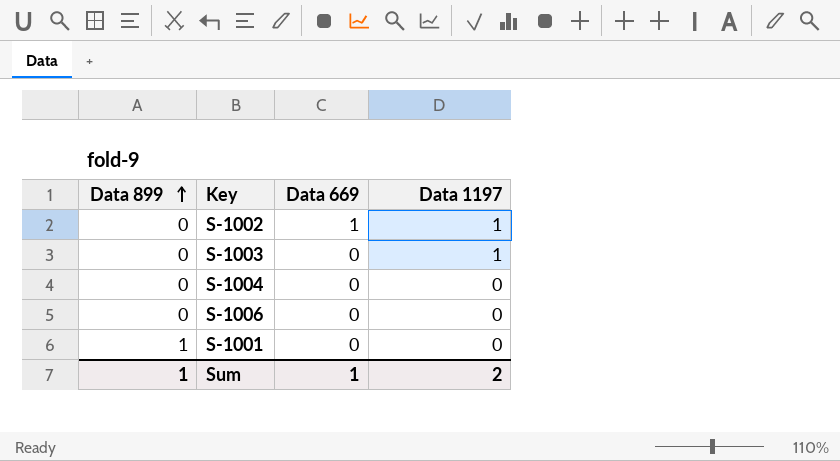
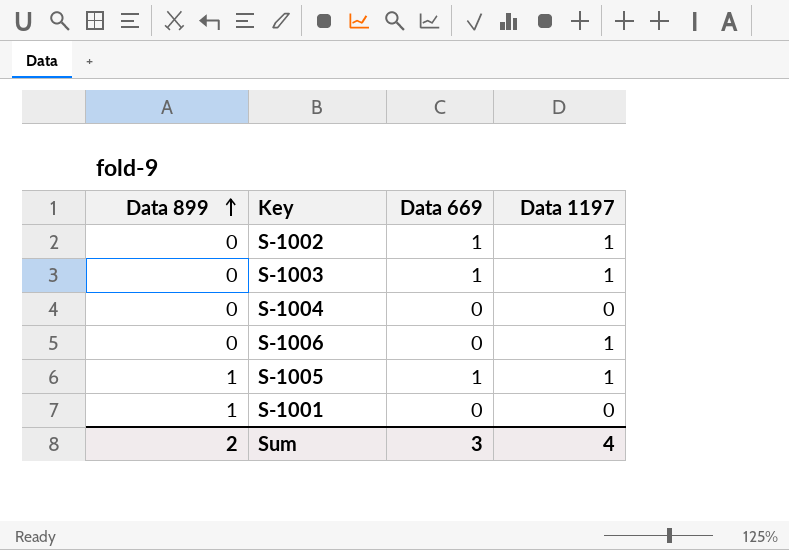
S-1003 | Data 669: 0 -> 1
S-1006 | Data 1197: 0 -> 1
row S-1005: none -> 1 | 1 | 1
Sum | Data 899: 1 -> 2
Sum | Data 669: 1 -> 3
Sum | Data 1197: 2 -> 4

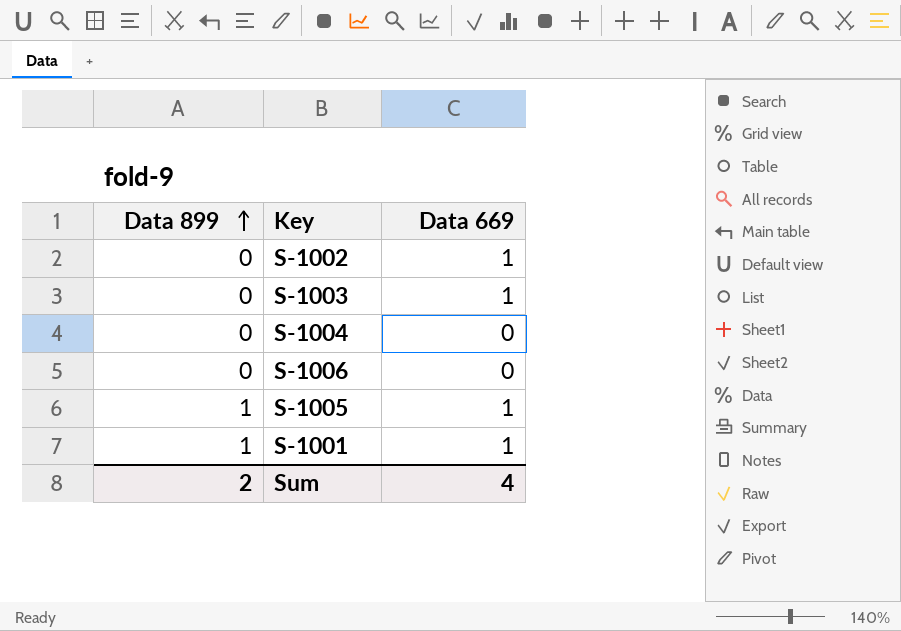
column Data 1197 | position: 4 -> none
S-1001 | Data 669: 0 -> 1
Sum | Data 669: 3 -> 4

